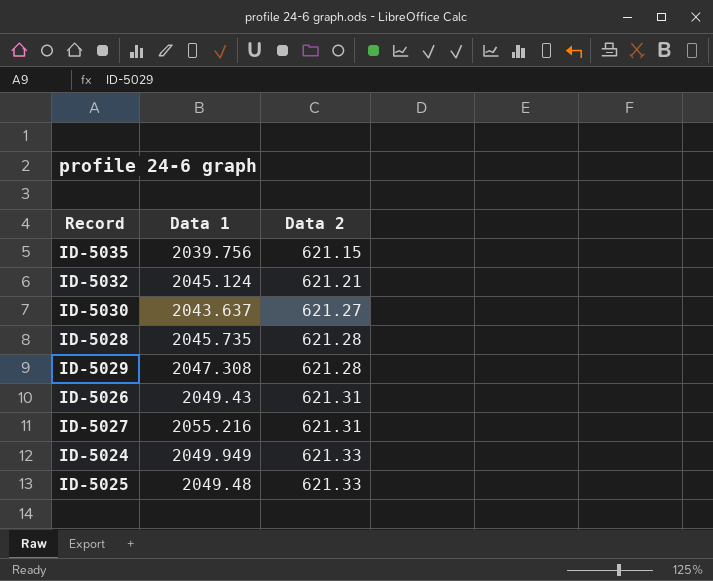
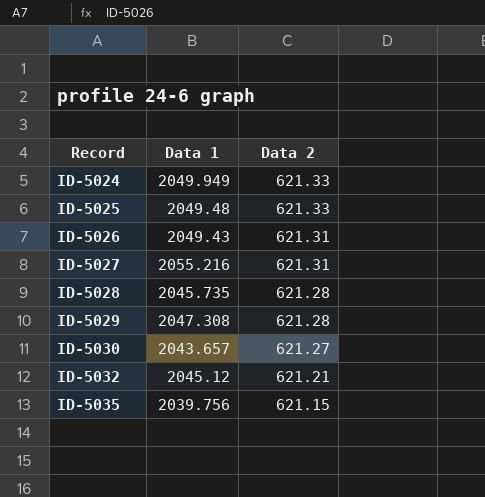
row order: Data 2 ascending -> Record ascending
ID-5030 | Data 1: 2043.637 -> 2043.657
ID-5032 | Data 1: 2045.124 -> 2045.12

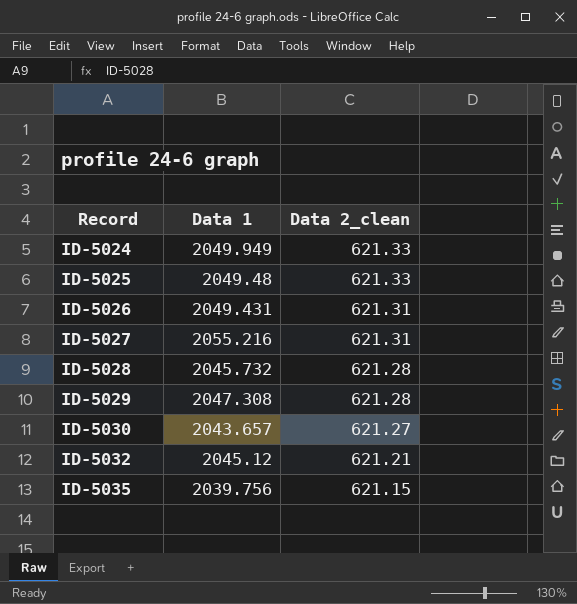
column name: Data 2 -> Data 2_clean
ID-5026 | Data 1: 2049.43 -> 2049.431
ID-5028 | Data 1: 2045.735 -> 2045.732

